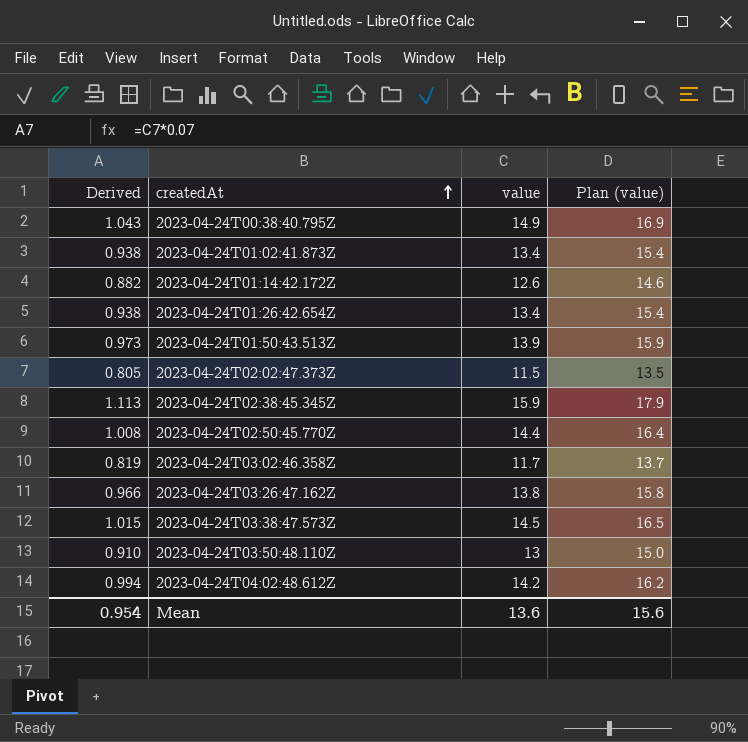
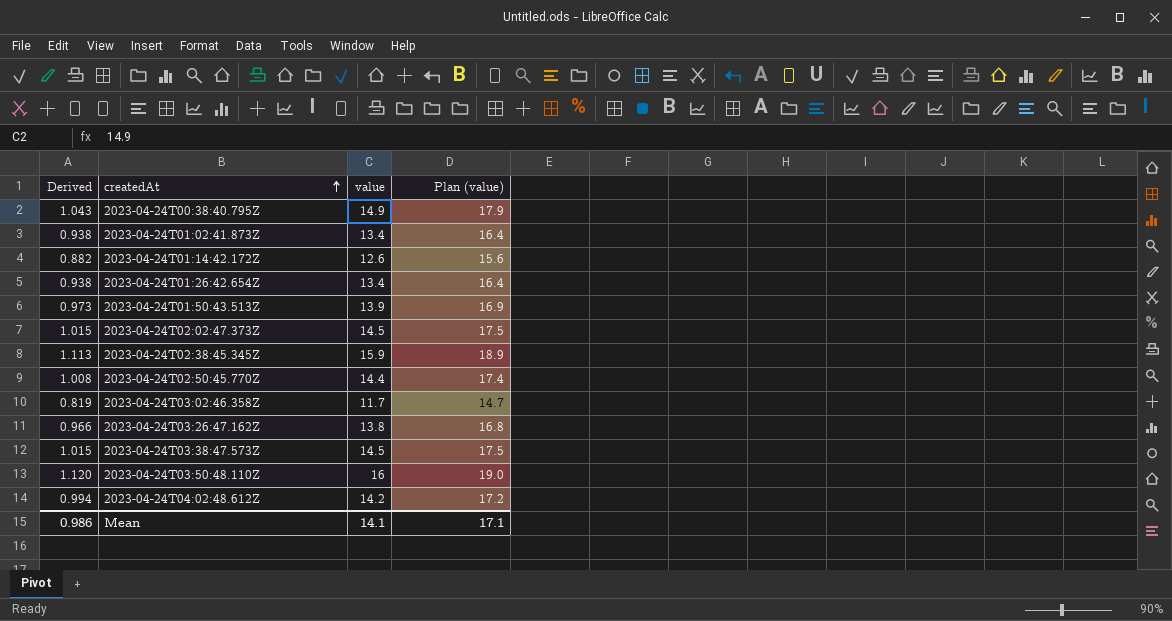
column Plan (value) | formula: [value] + 2 -> [value] + 3
2023-04-24T02:02:47.373Z | Derived: 0.805 -> 1.015
2023-04-24T02:02:47.373Z | value: 11.5 -> 14.5
2023-04-24T03:50:48.110Z | Derived: 0.910 -> 1.120
2023-04-24T03:50:48.110Z | value: 13 -> 16
Mean | Derived: 0.954 -> 0.986
Mean | value: 13.6 -> 14.1
Mean | Plan (value): 15.6 -> 17.1

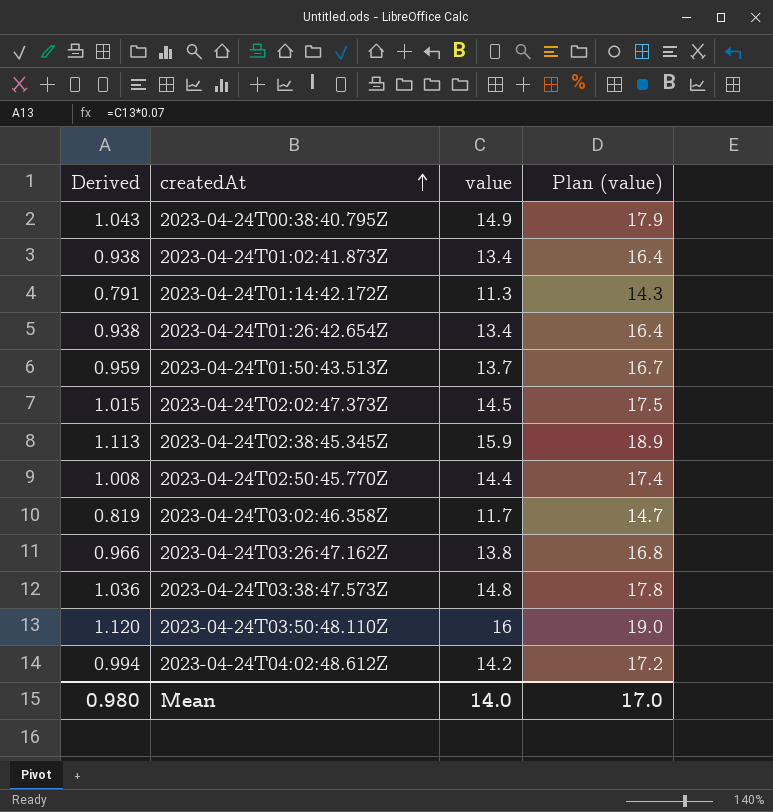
2023-04-24T01:14:42.172Z | Derived: 0.882 -> 0.791
2023-04-24T01:14:42.172Z | value: 12.6 -> 11.3
2023-04-24T01:14:42.172Z | Plan (value): 15.6 -> 14.3
2023-04-24T01:50:43.513Z | Derived: 0.973 -> 0.959
2023-04-24T01:50:43.513Z | value: 13.9 -> 13.7
2023-04-24T01:50:43.513Z | Plan (value): 16.9 -> 16.7
2023-04-24T03:38:47.573Z | Derived: 1.015 -> 1.036
2023-04-24T03:38:47.573Z | value: 14.5 -> 14.8
2023-04-24T03:38:47.573Z | Plan (value): 17.5 -> 17.8
Mean | Derived: 0.986 -> 0.980
Mean | value: 14.1 -> 14.0
Mean | Plan (value): 17.1 -> 17.0

